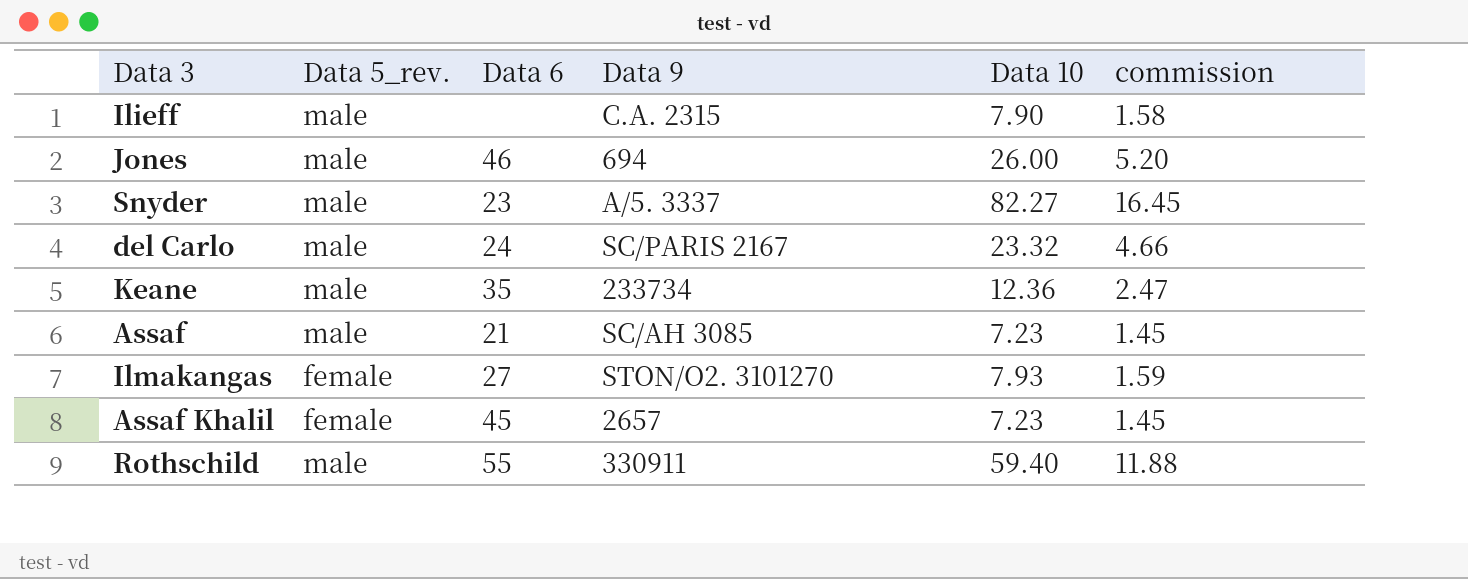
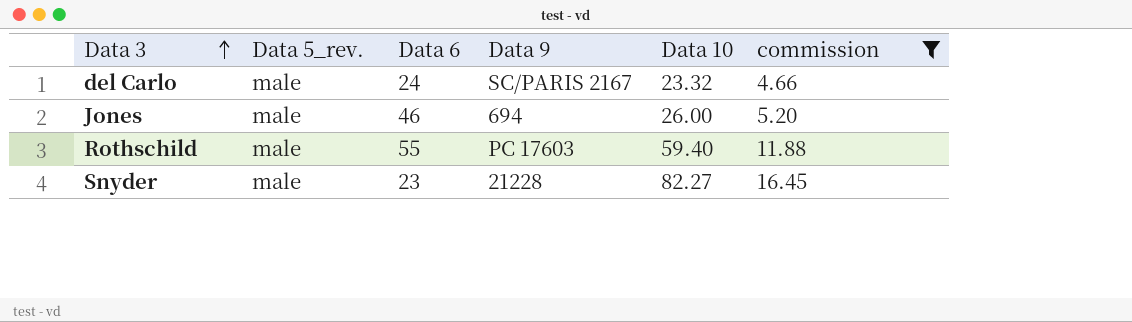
filter: none -> commission >= 4.66
row order: none -> Data 3 ascending
Rothschild | Data 9: 330911 -> PC 17603
Snyder | Data 9: A/5. 3337 -> 21228

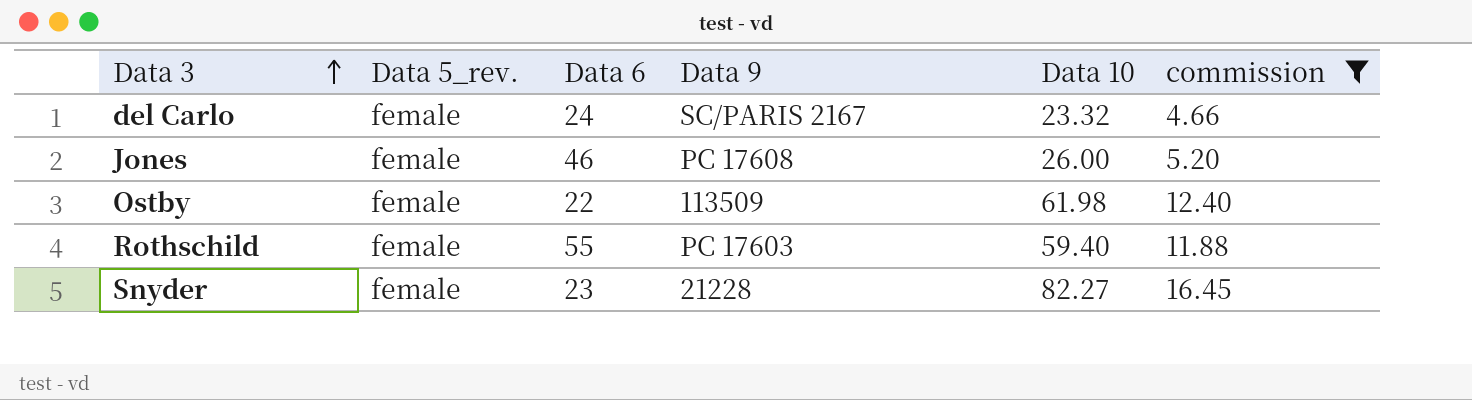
del Carlo | Data 5_rev.: male -> female
Jones | Data 5_rev.: male -> female
Jones | Data 9: 694 -> PC 17608
row Ostby: none -> female | 22 | 113509 | 61.98 | 12.40
Rothschild | Data 5_rev.: male -> female
Snyder | Data 5_rev.: male -> female

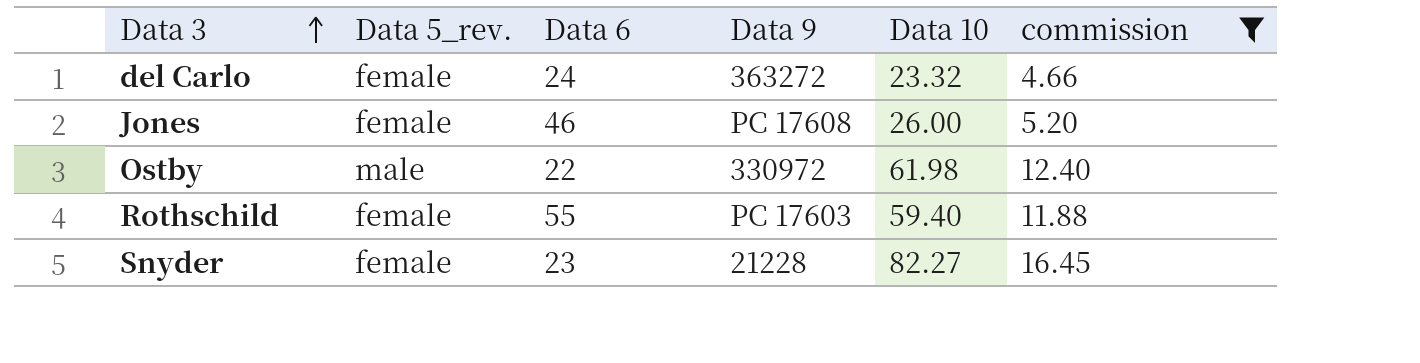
del Carlo | Data 9: SC/PARIS 2167 -> 363272
Ostby | Data 5_rev.: female -> male
Ostby | Data 9: 113509 -> 330972

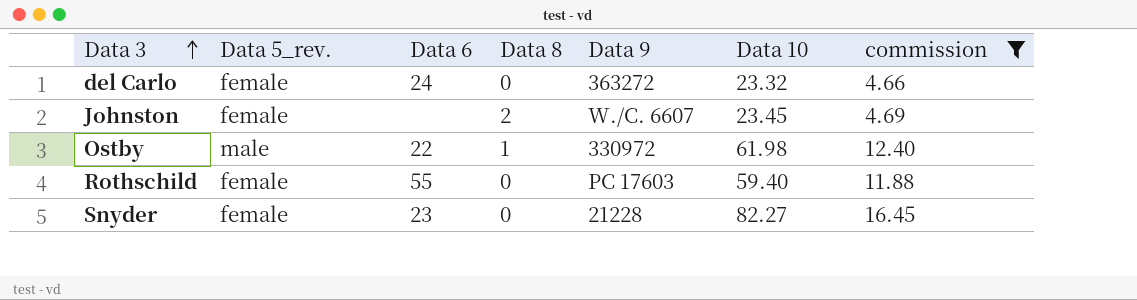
column Data 8 | position: none -> 4
row Jones: female | 46 | PC 17608 | 26.00 | 5.20 -> none
row Johnston: none -> female | none | 2 | W./C. 6607 | 23.45 | 4.69

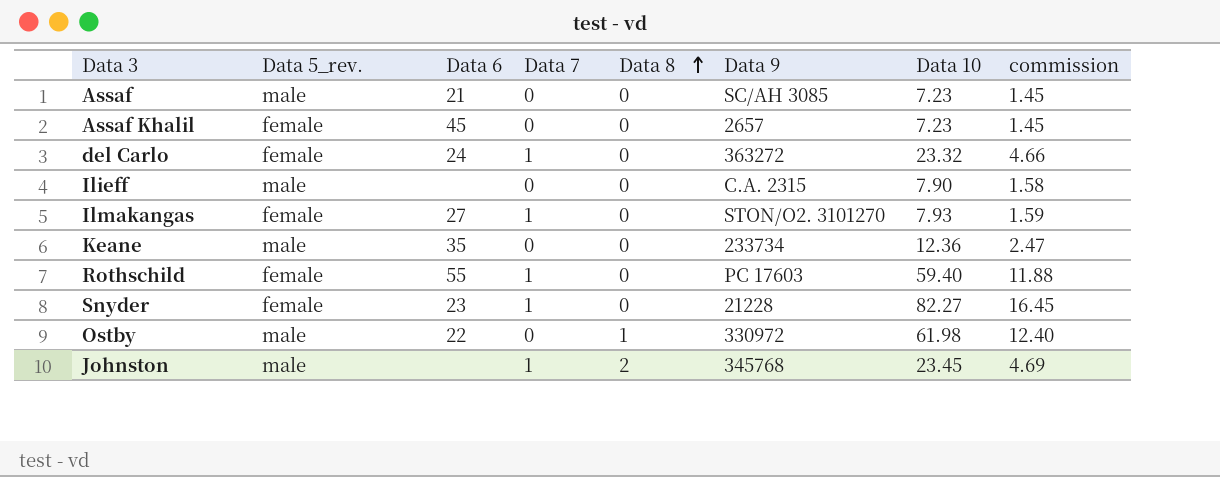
filter: commission >= 4.66 -> none
row order: Data 3 ascending -> Data 8 ascending
column Data 7 | position: none -> 4
Johnston | Data 5_rev.: female -> male
Johnston | Data 9: W./C. 6607 -> 345768

